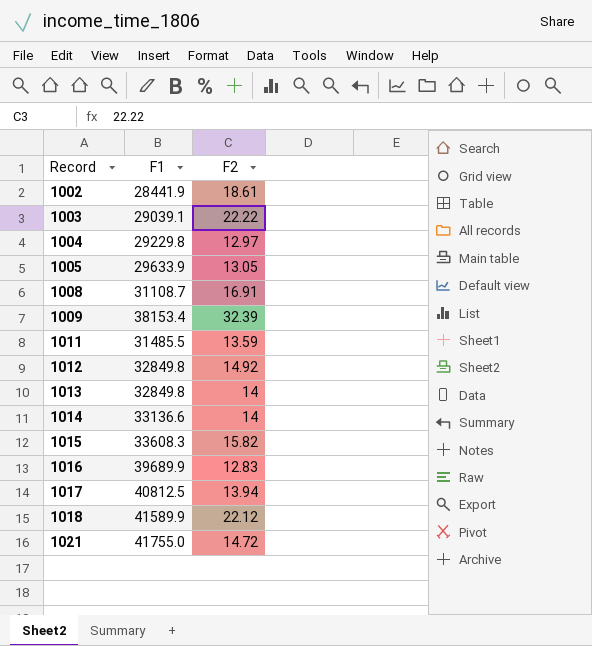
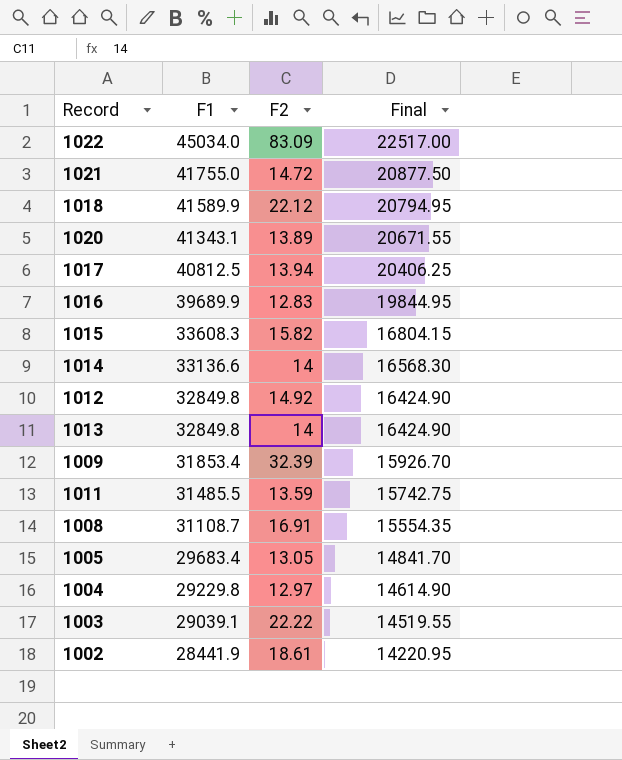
row order: Record ascending -> F1 descending
column Final | formula: none -> [F1] * 0.5
row 1022: none -> 45034.0 | 83.09 | 22517.00
row 1020: none -> 41343.1 | 13.89 | 20671.55
1009 | F1: 38153.4 -> 31853.4
1005 | F1: 29633.9 -> 29683.4

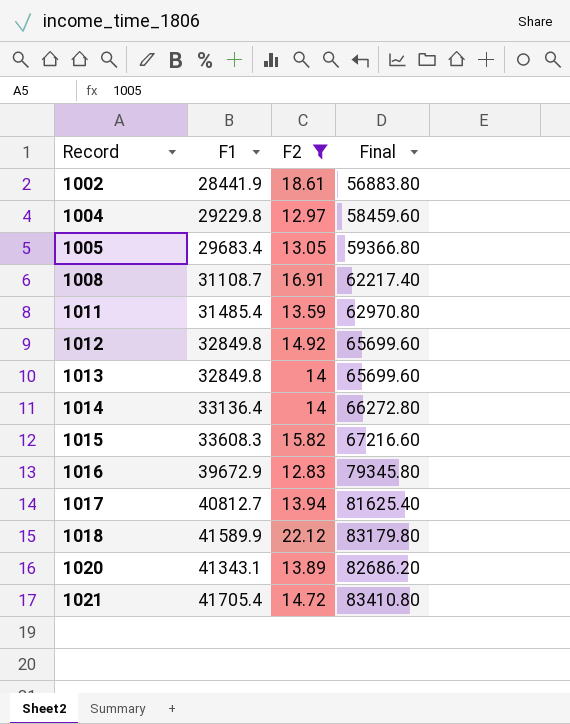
filter: none -> F2 <= 22.12
row order: F1 descending -> Record ascending
column Final | formula: [F1] * 0.5 -> [F1] * 2
1011 | F1: 31485.5 -> 31485.4
1014 | F1: 33136.6 -> 33136.4
1016 | F1: 39689.9 -> 39672.9
1017 | F1: 40812.5 -> 40812.7
1021 | F1: 41755.0 -> 41705.4

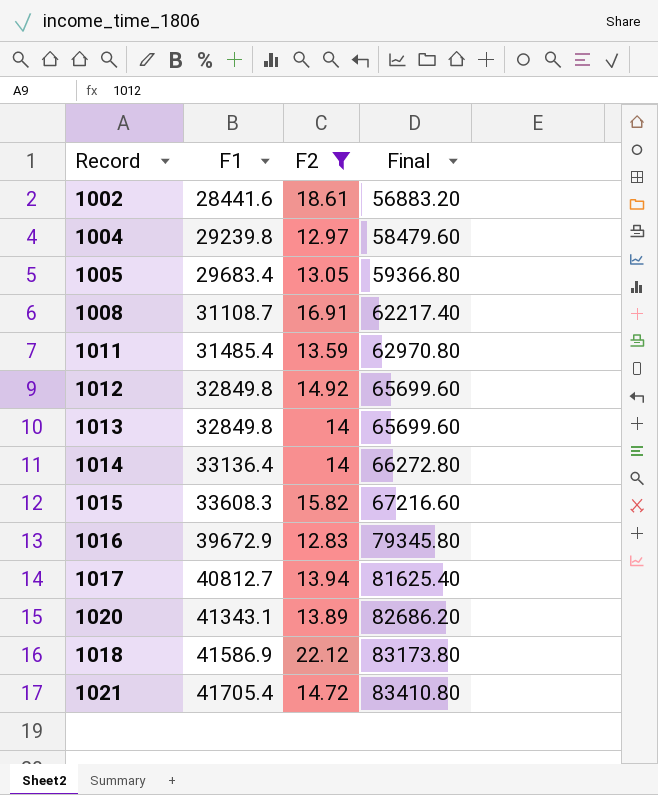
row order: Record ascending -> F1 ascending
1002 | F1: 28441.9 -> 28441.6
1002 | Final: 56883.80 -> 56883.20
1004 | F1: 29229.8 -> 29239.8
1004 | Final: 58459.60 -> 58479.60
1018 | F1: 41589.9 -> 41586.9
1018 | Final: 83179.80 -> 83173.80

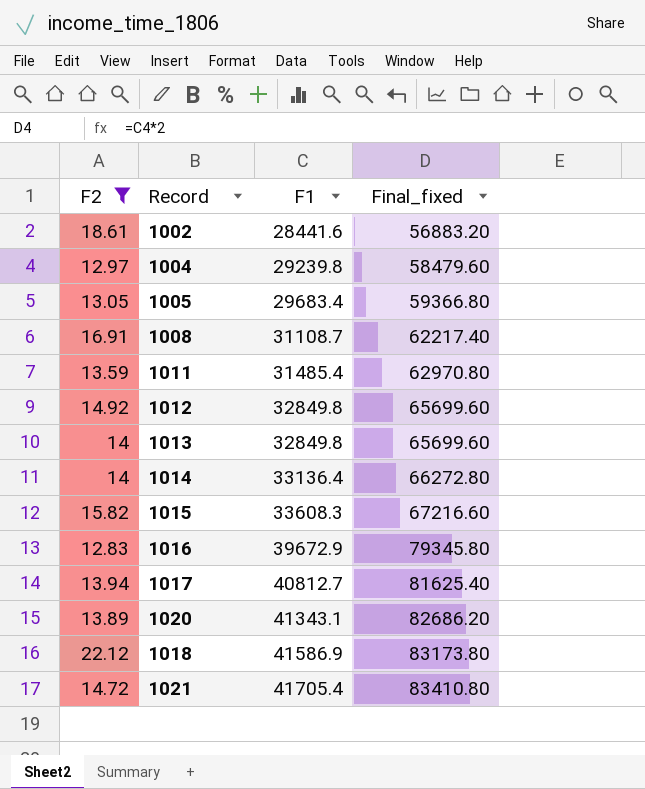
column F2 | position: 3 -> 1
column name: Final -> Final_fixed

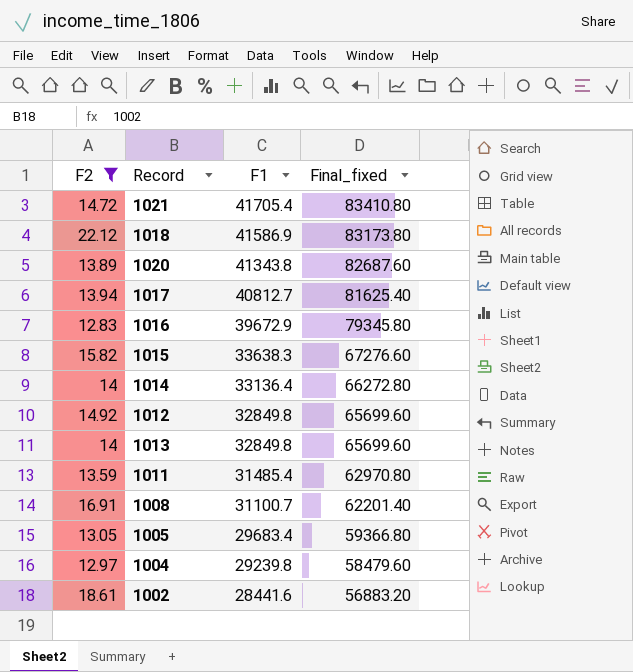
row order: F1 ascending -> F1 descending
1020 | F1: 41343.1 -> 41343.8
1020 | Final_fixed: 82686.20 -> 82687.60
1015 | F1: 33608.3 -> 33638.3
1015 | Final_fixed: 67216.60 -> 67276.60
1008 | F1: 31108.7 -> 31100.7
1008 | Final_fixed: 62217.40 -> 62201.40

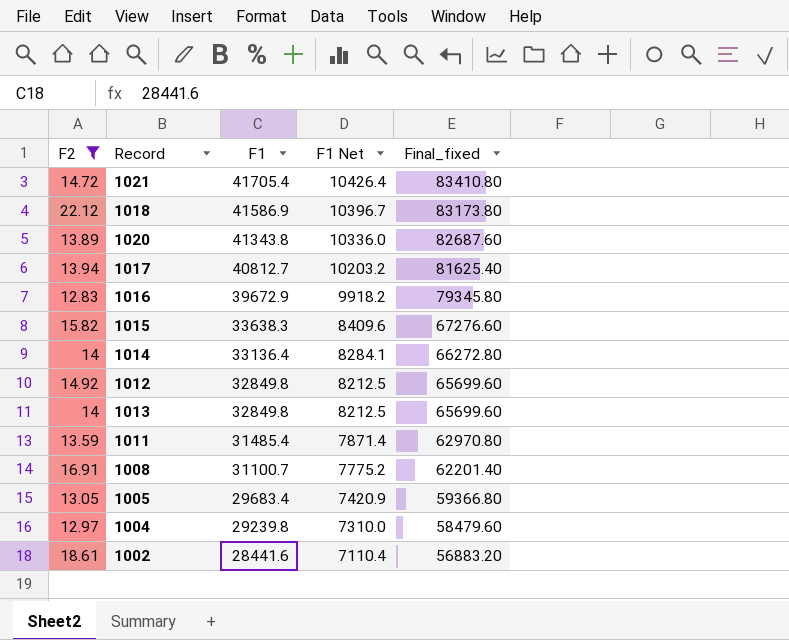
column F1 Net | formula: none -> [F1] * 0.25

